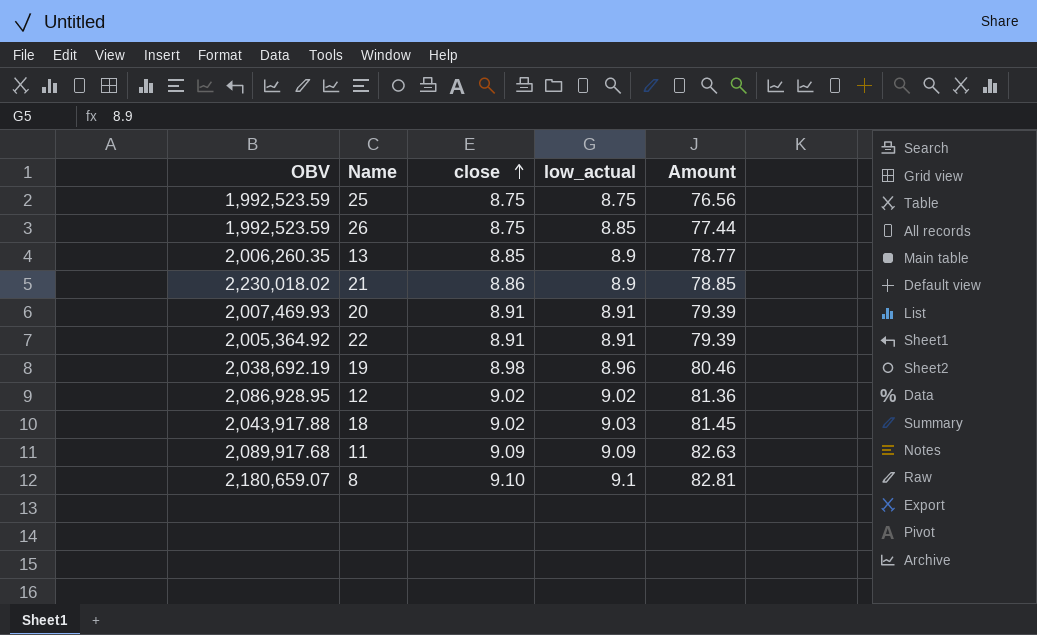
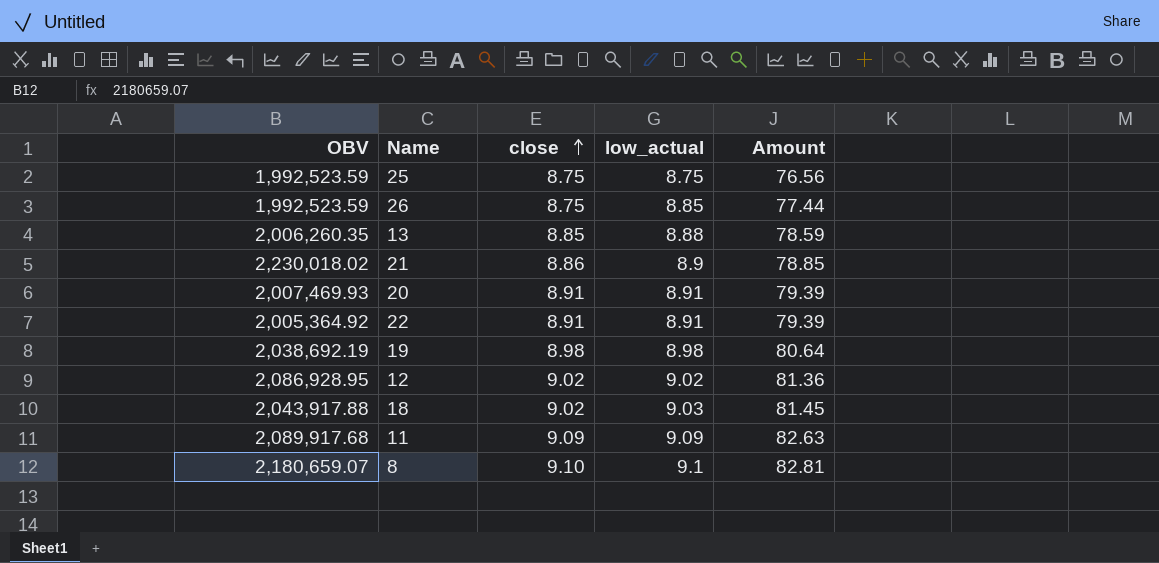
13 | low_actual: 8.9 -> 8.88
13 | Amount: 78.77 -> 78.59
19 | low_actual: 8.96 -> 8.98
19 | Amount: 80.46 -> 80.64

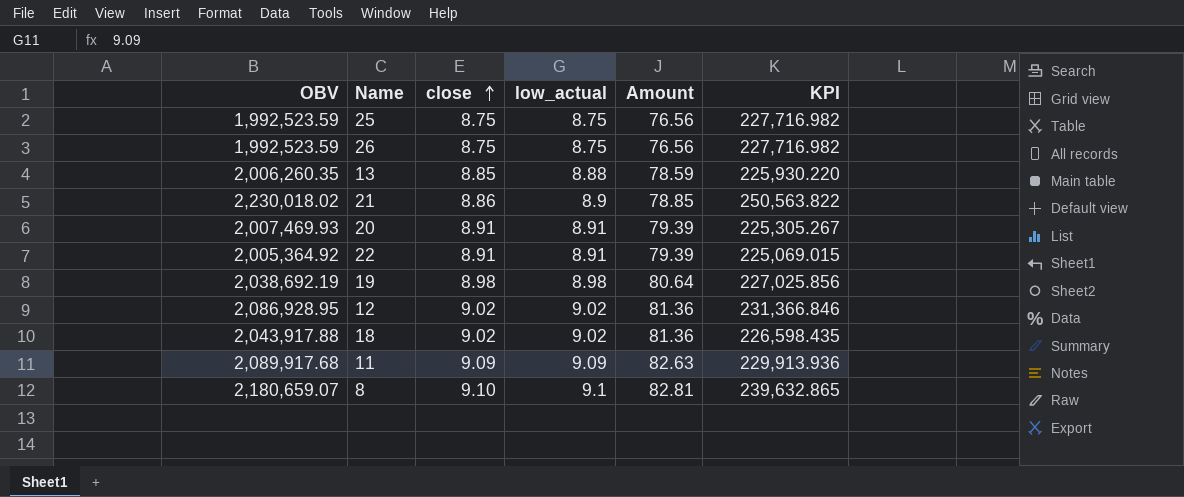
column KPI | formula: none -> [OBV] / [low_actual]
26 | low_actual: 8.85 -> 8.75
26 | Amount: 77.44 -> 76.56
18 | low_actual: 9.03 -> 9.02
18 | Amount: 81.45 -> 81.36

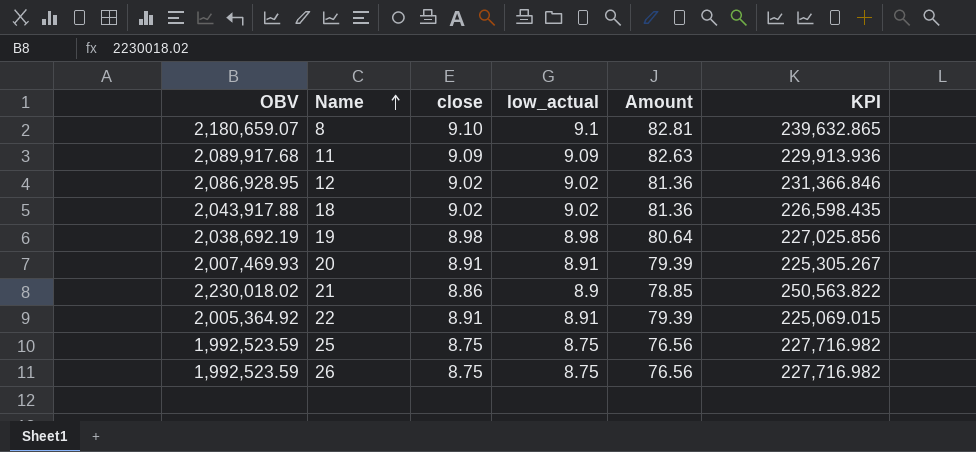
row order: close ascending -> Name ascending
row 13: 2,006,260.35 | 8.85 | 8.88 | 78.59 | 225,930.220 -> none

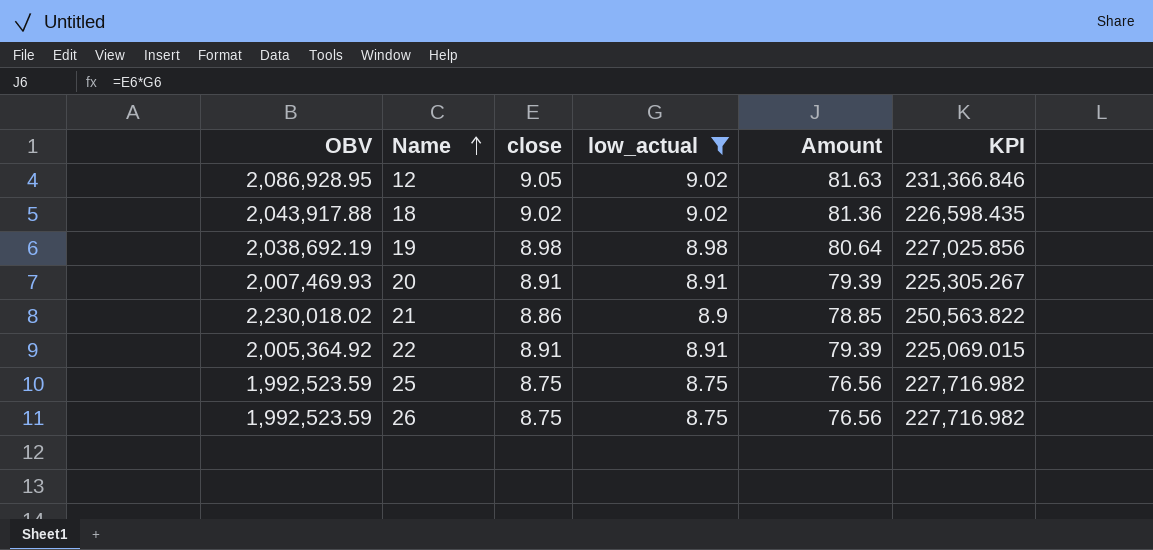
filter: none -> low_actual <= 9.02
12 | close: 9.02 -> 9.05
12 | Amount: 81.36 -> 81.63

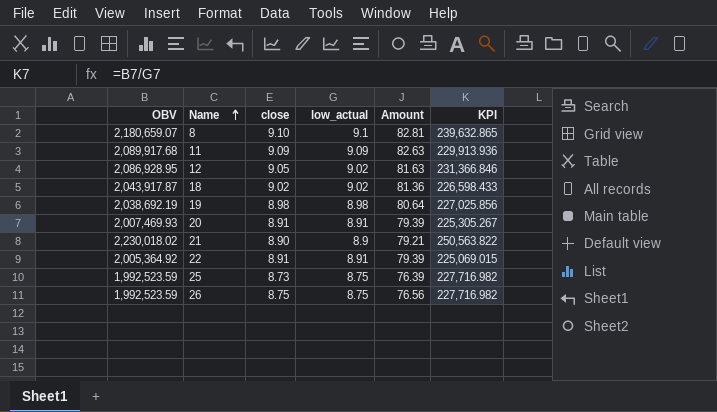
filter: low_actual <= 9.02 -> none
18 | OBV: 2,043,917.88 -> 2,043,917.87
18 | KPI: 226,598.435 -> 226,598.433
21 | close: 8.86 -> 8.90
21 | Amount: 78.85 -> 79.21
25 | close: 8.75 -> 8.73
25 | Amount: 76.56 -> 76.39

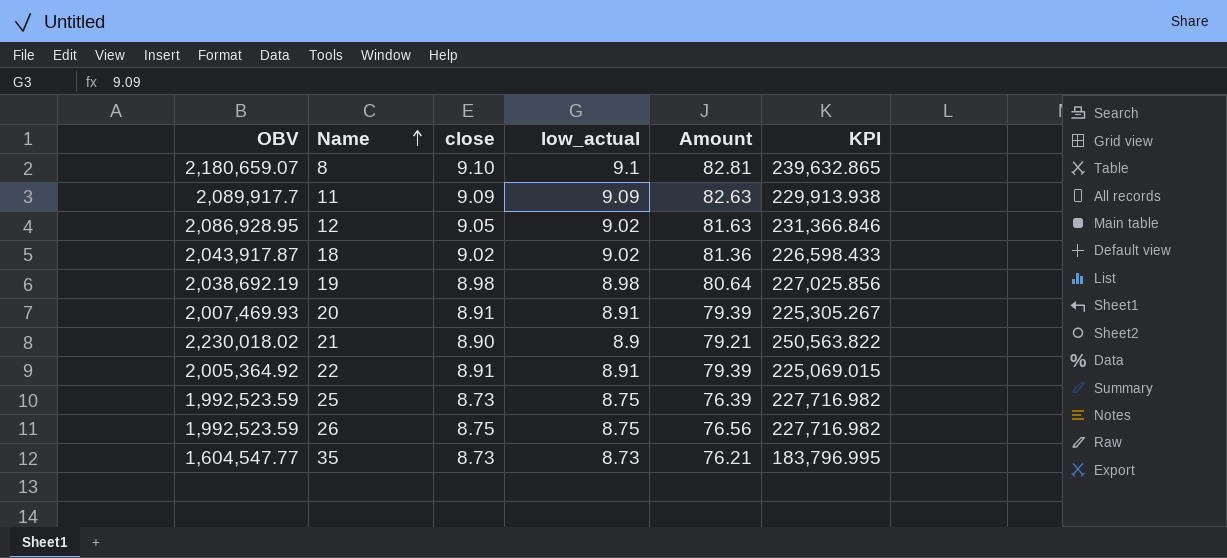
11 | OBV: 2,089,917.68 -> 2,089,917.7
11 | KPI: 229,913.936 -> 229,913.938
row 35: none -> 1,604,547.77 | 8.73 | 8.73 | 76.21 | 183,796.995

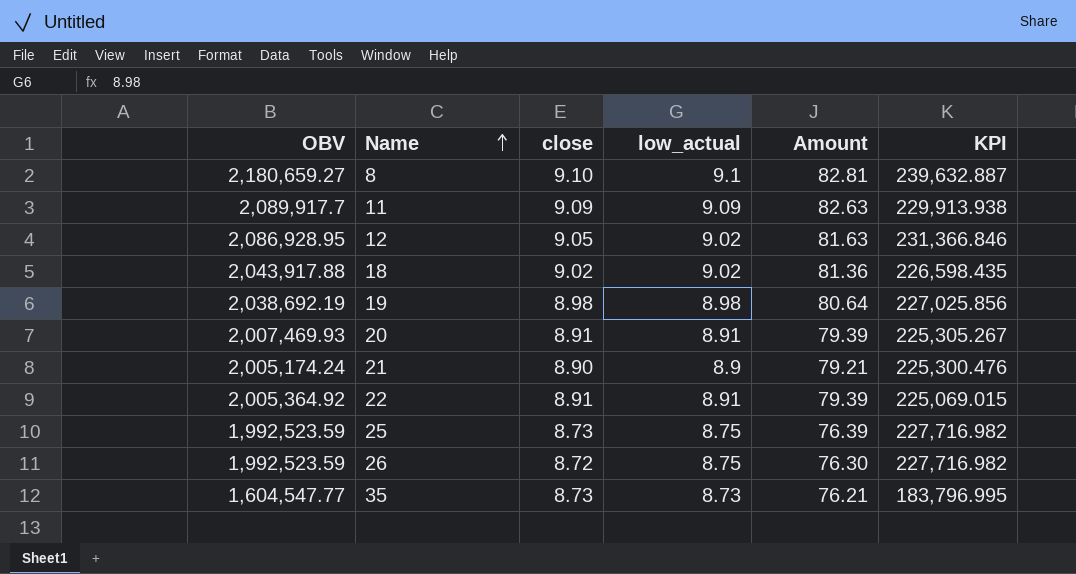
8 | OBV: 2,180,659.07 -> 2,180,659.27
8 | KPI: 239,632.865 -> 239,632.887
18 | OBV: 2,043,917.87 -> 2,043,917.88
18 | KPI: 226,598.433 -> 226,598.435
21 | OBV: 2,230,018.02 -> 2,005,174.24
21 | KPI: 250,563.822 -> 225,300.476
26 | close: 8.75 -> 8.72
26 | Amount: 76.56 -> 76.30

